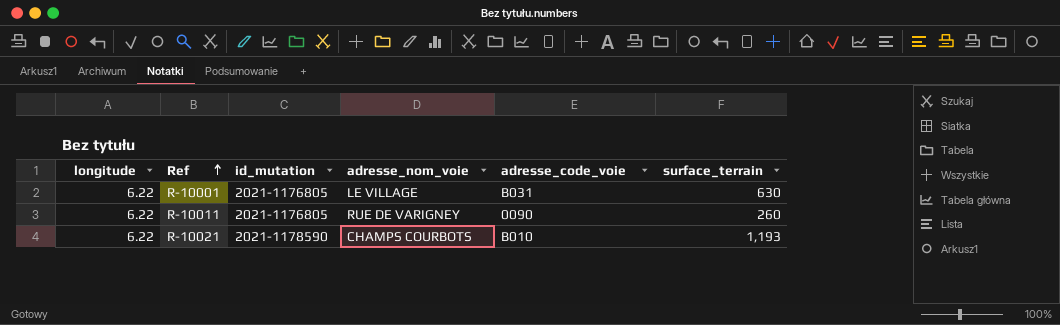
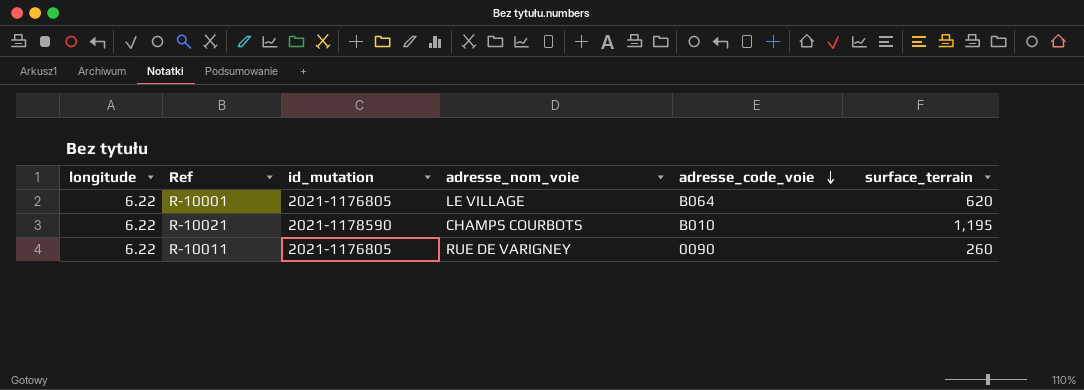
row order: Ref ascending -> adresse_code_voie descending
R-10001 | adresse_code_voie: B031 -> B064
R-10001 | surface_terrain: 630 -> 620
R-10021 | surface_terrain: 1,193 -> 1,195

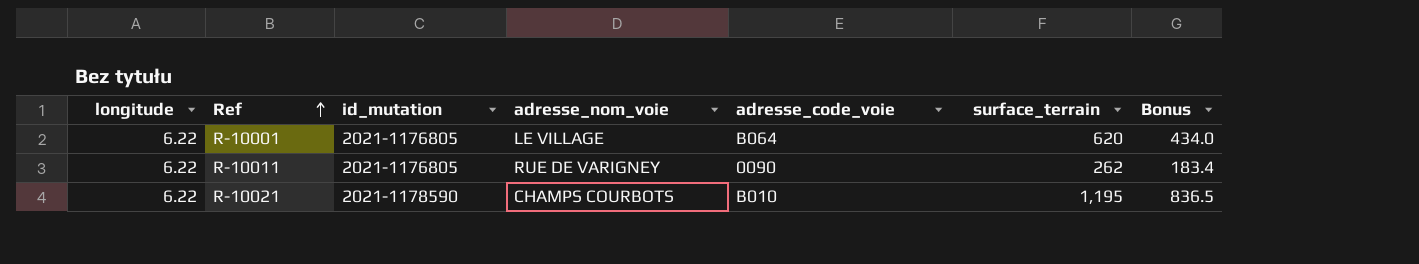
row order: adresse_code_voie descending -> Ref ascending
column Bonus | formula: none -> [surface_terrain] * 0.7
R-10011 | surface_terrain: 260 -> 262

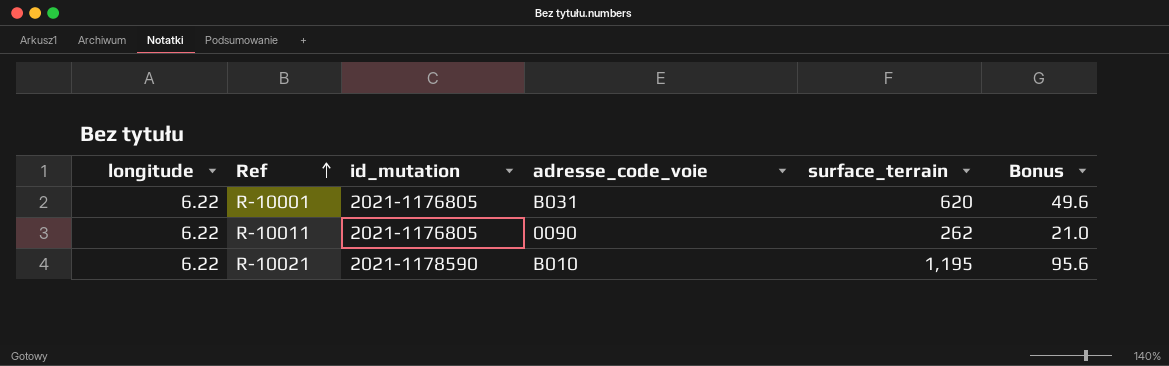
column adresse_nom_voie | position: 4 -> none
column Bonus | formula: [surface_terrain] * 0.7 -> [surface_terrain] * 0.08
R-10001 | adresse_code_voie: B064 -> B031

